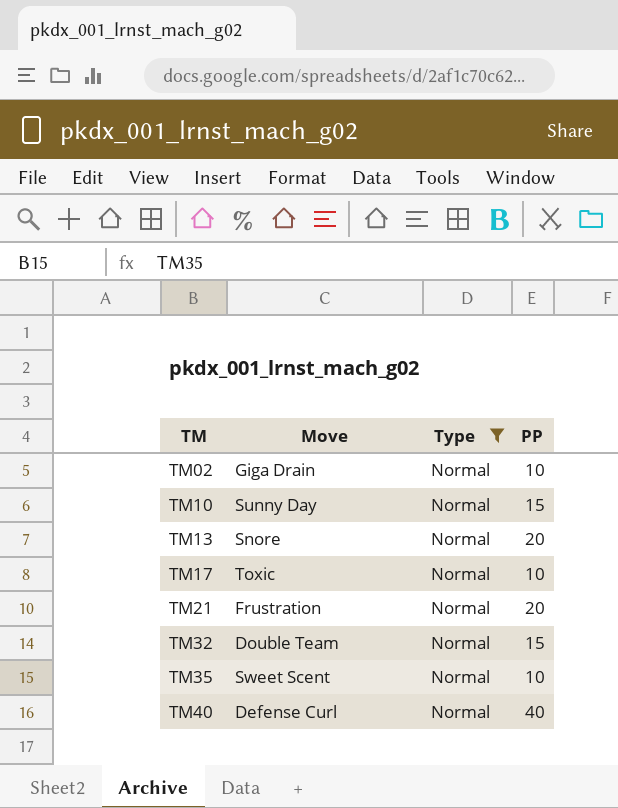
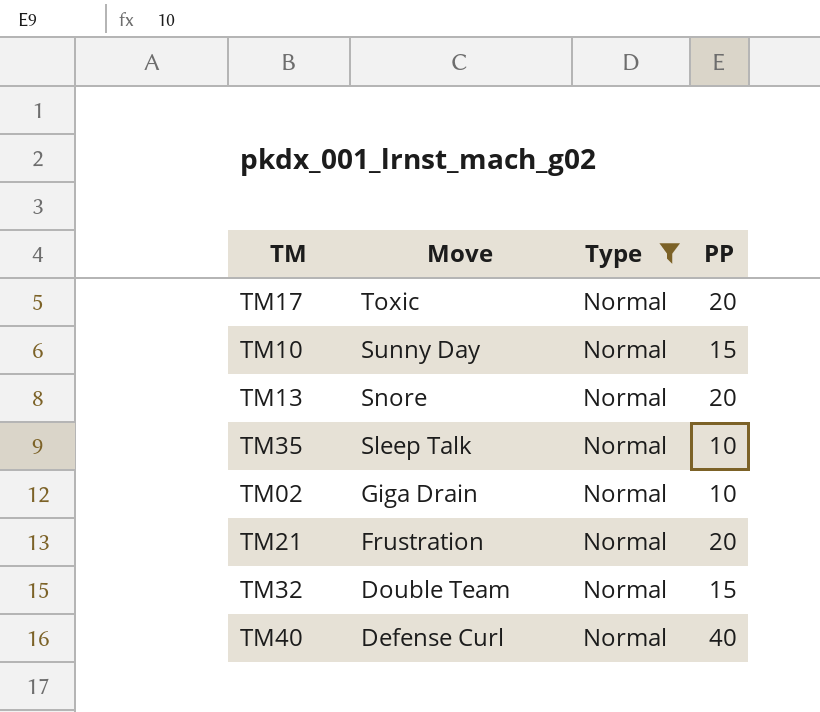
row order: TM ascending -> Move descending
TM17 | PP: 10 -> 20
TM35 | Move: Sweet Scent -> Sleep Talk

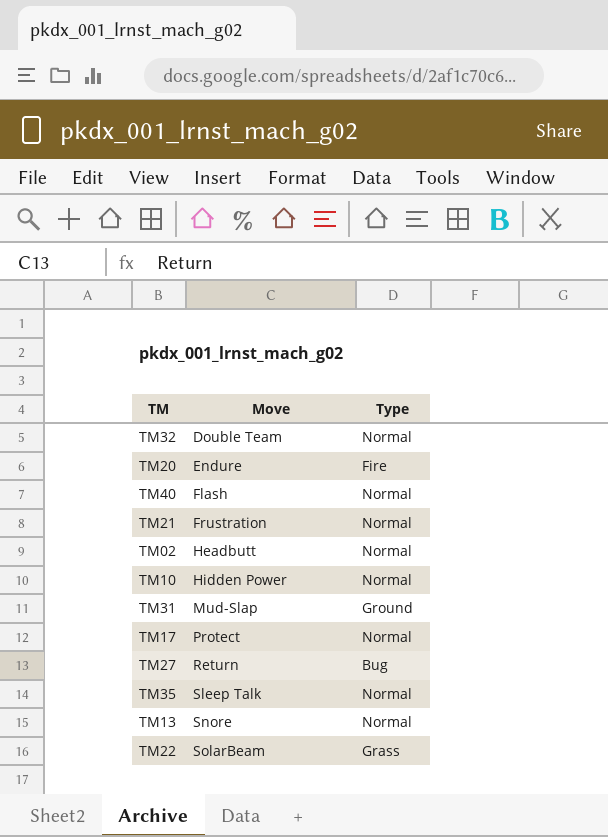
filter: Type = Normal -> none
row order: Move descending -> Move ascending
column PP | position: 4 -> none
TM40 | Move: Defense Curl -> Flash
TM02 | Move: Giga Drain -> Headbutt
TM10 | Move: Sunny Day -> Hidden Power
TM17 | Move: Toxic -> Protect

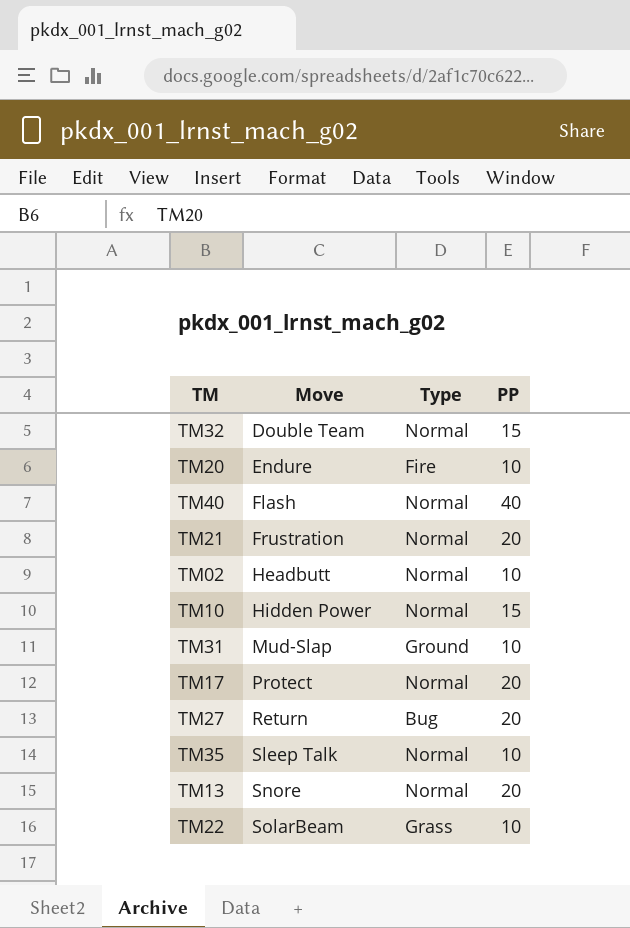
column PP | position: none -> 4

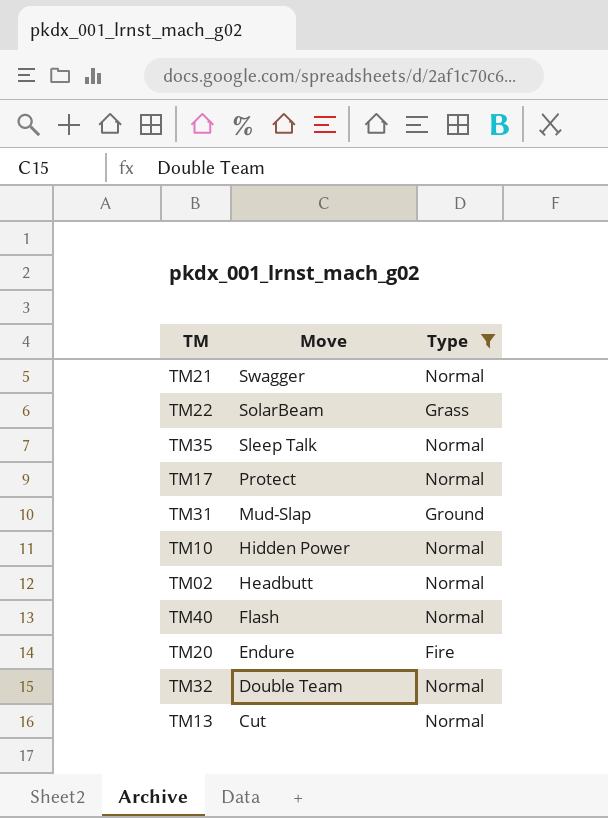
filter: none -> Type != Bug
row order: Move ascending -> Move descending
column PP | position: 4 -> none
TM21 | Move: Frustration -> Swagger
TM13 | Move: Snore -> Cut

